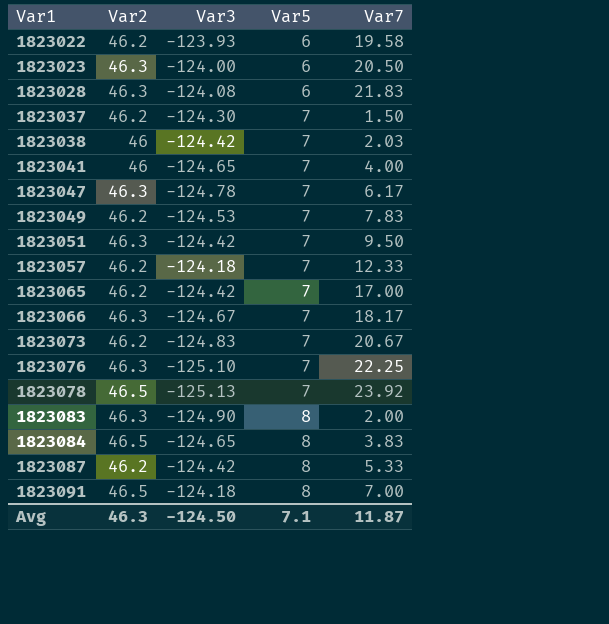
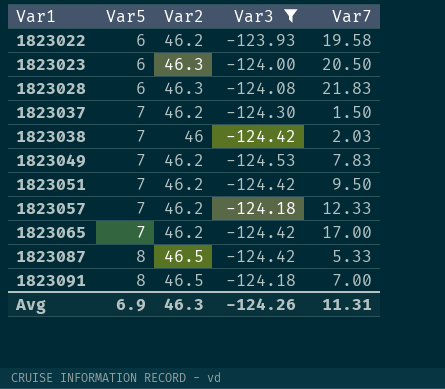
filter: none -> Var3 >= -124.53
column Var5 | position: 4 -> 2
1823051 | Var2: 46.3 -> 46.2
1823087 | Var2: 46.2 -> 46.5
Avg | Var5: 7.1 -> 6.9
Avg | Var3: -124.50 -> -124.26
Avg | Var7: 11.87 -> 11.31

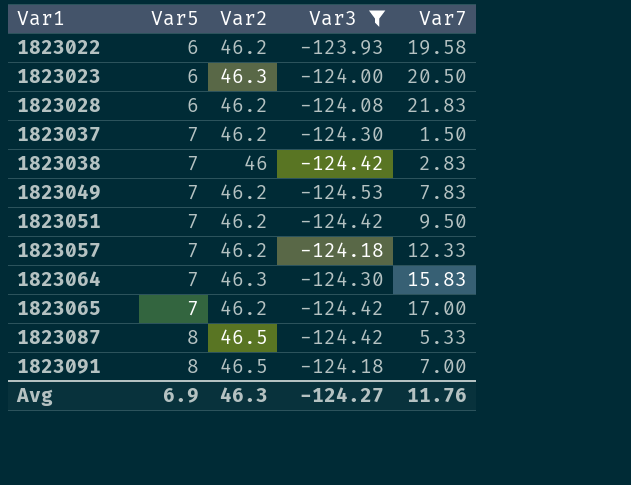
1823028 | Var2: 46.3 -> 46.2
1823038 | Var7: 2.03 -> 2.83
row 1823064: none -> 7 | 46.3 | -124.30 | 15.83
Avg | Var3: -124.26 -> -124.27
Avg | Var7: 11.31 -> 11.76

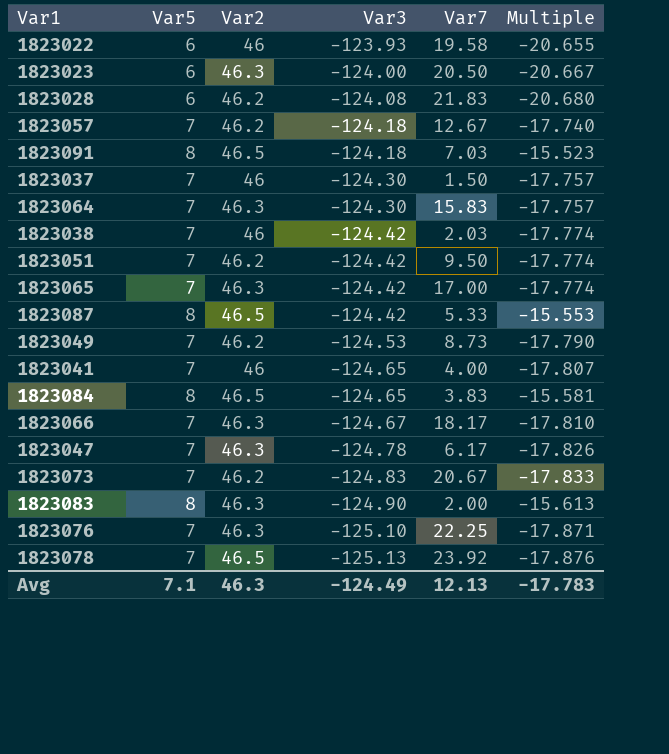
filter: Var3 >= -124.53 -> none
row order: Var1 ascending -> Var3 descending
column Multiple | formula: none -> [Var3] / [Var5]
1823022 | Var2: 46.2 -> 46
1823057 | Var7: 12.33 -> 12.67
1823091 | Var7: 7.00 -> 7.03
1823037 | Var2: 46.2 -> 46
1823038 | Var7: 2.83 -> 2.03
1823065 | Var2: 46.2 -> 46.3
1823049 | Var7: 7.83 -> 8.73
Avg | Var5: 6.9 -> 7.1
Avg | Var3: -124.27 -> -124.49
Avg | Var7: 11.76 -> 12.13

